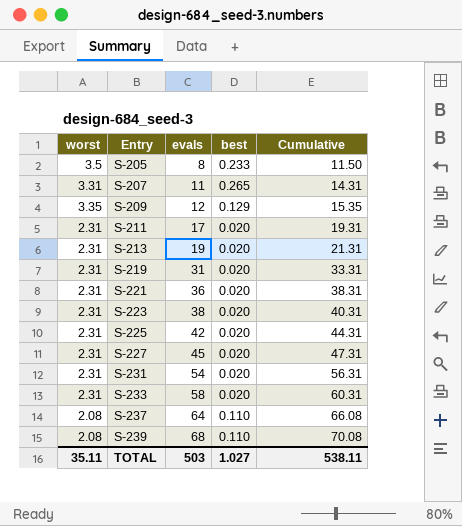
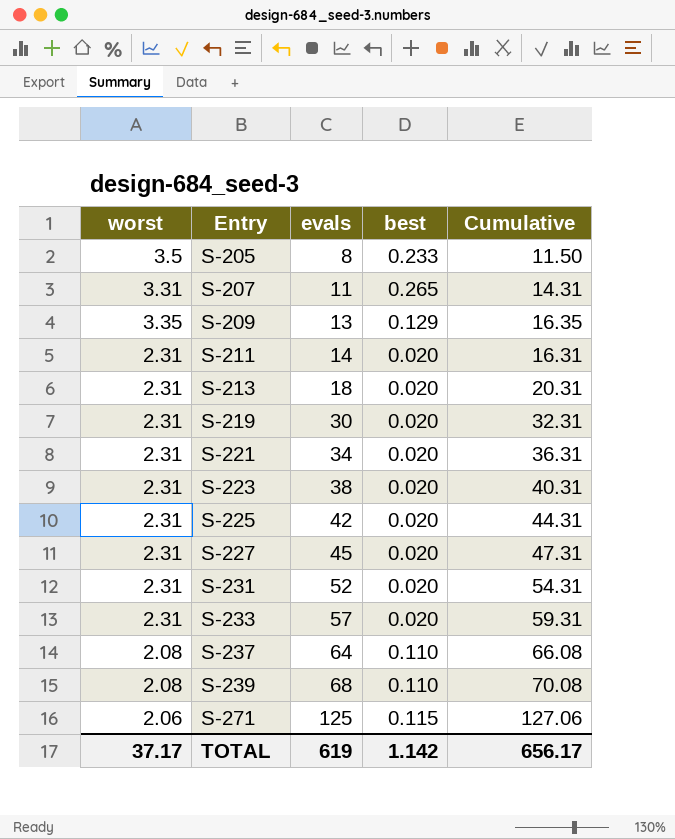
S-209 | evals: 12 -> 13
S-209 | Cumulative: 15.35 -> 16.35
S-211 | evals: 17 -> 14
S-211 | Cumulative: 19.31 -> 16.31
S-213 | evals: 19 -> 18
S-213 | Cumulative: 21.31 -> 20.31
S-219 | evals: 31 -> 30
S-219 | Cumulative: 33.31 -> 32.31
S-221 | evals: 36 -> 34
S-221 | Cumulative: 38.31 -> 36.31
S-231 | evals: 54 -> 52
S-231 | Cumulative: 56.31 -> 54.31
S-233 | evals: 58 -> 57
S-233 | Cumulative: 60.31 -> 59.31
row S-271: none -> 2.06 | 125 | 0.115 | 127.06
TOTAL | worst: 35.11 -> 37.17
TOTAL | evals: 503 -> 619
TOTAL | best: 1.027 -> 1.142
TOTAL | Cumulative: 538.11 -> 656.17

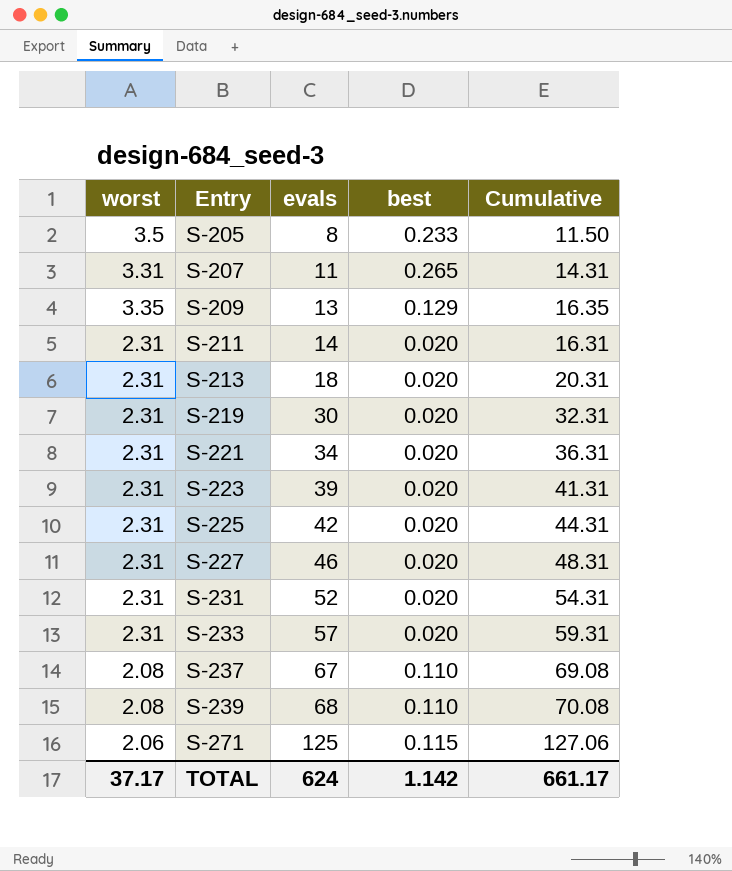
S-223 | evals: 38 -> 39
S-223 | Cumulative: 40.31 -> 41.31
S-227 | evals: 45 -> 46
S-227 | Cumulative: 47.31 -> 48.31
S-237 | evals: 64 -> 67
S-237 | Cumulative: 66.08 -> 69.08
TOTAL | evals: 619 -> 624
TOTAL | Cumulative: 656.17 -> 661.17

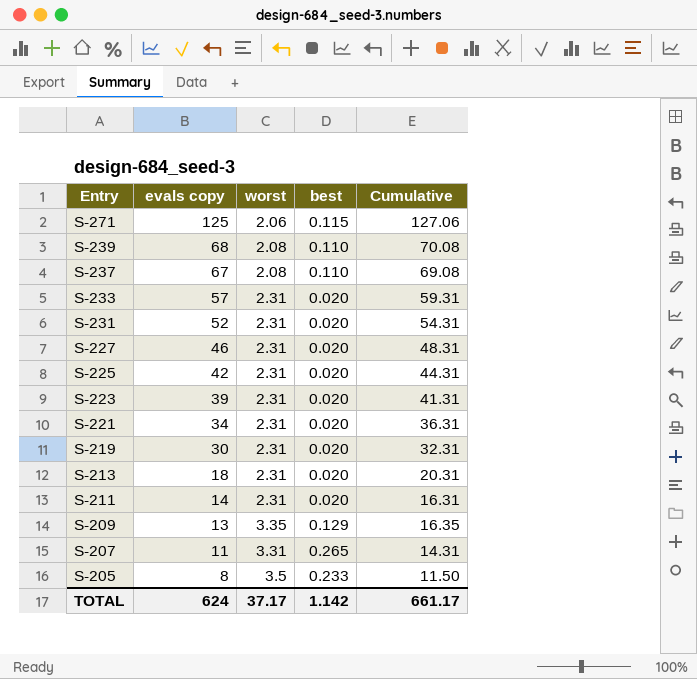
row order: Entry ascending -> Entry descending
column name: evals -> evals copy
column worst | position: 1 -> 3

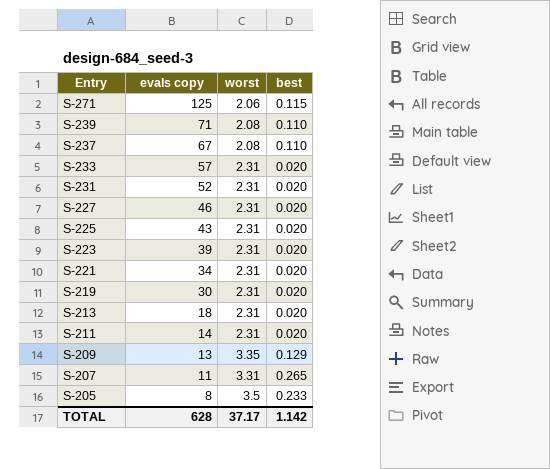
column Cumulative | formula: [evals copy] + [worst] -> none
S-239 | evals copy: 68 -> 71
S-225 | evals copy: 42 -> 43
TOTAL | evals copy: 624 -> 628

